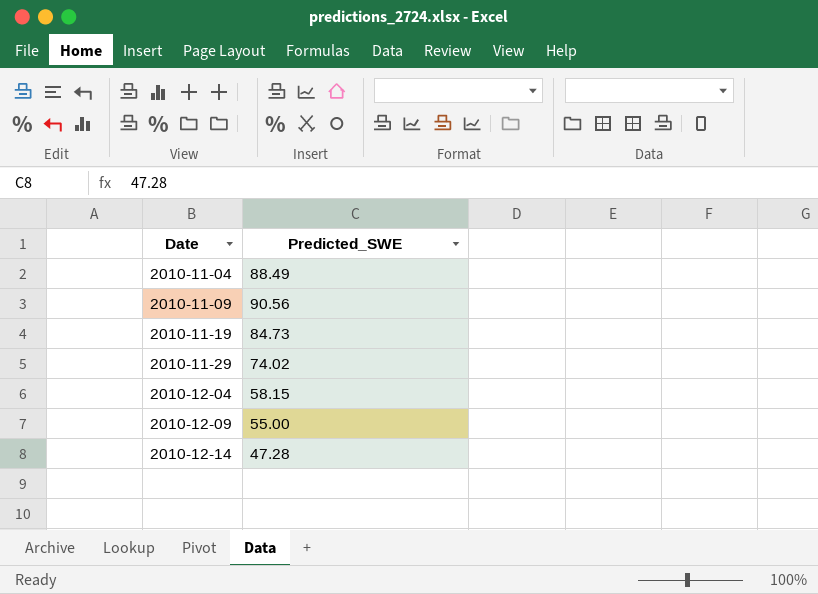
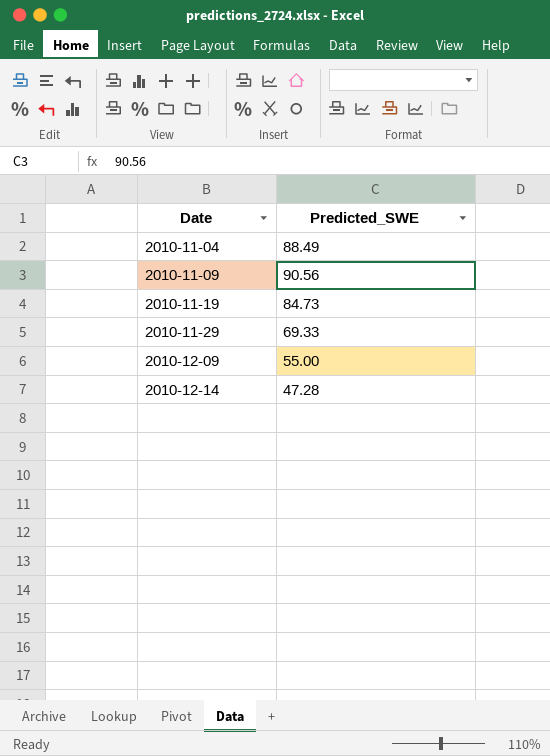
row 2010-12-04: 58.15 -> none
2010-11-29 | Predicted_SWE: 74.02 -> 69.33

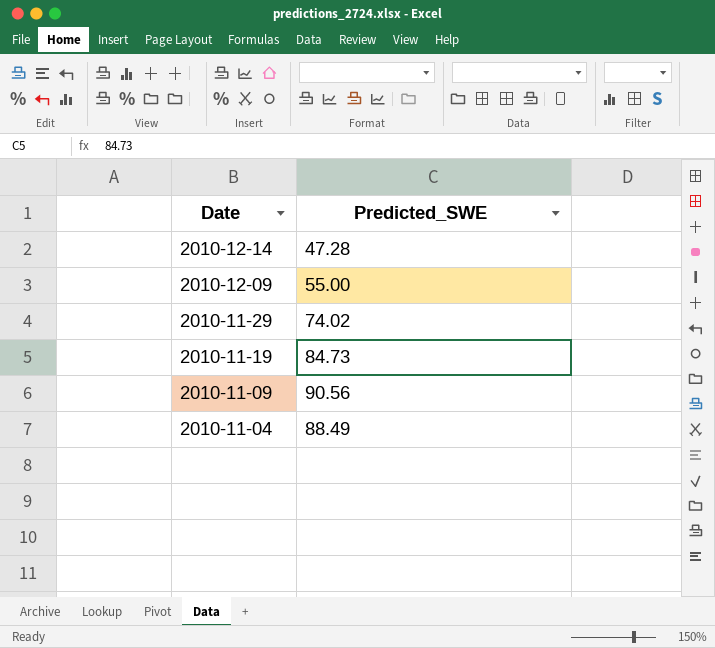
row order: Date ascending -> Date descending
2010-11-29 | Predicted_SWE: 69.33 -> 74.02

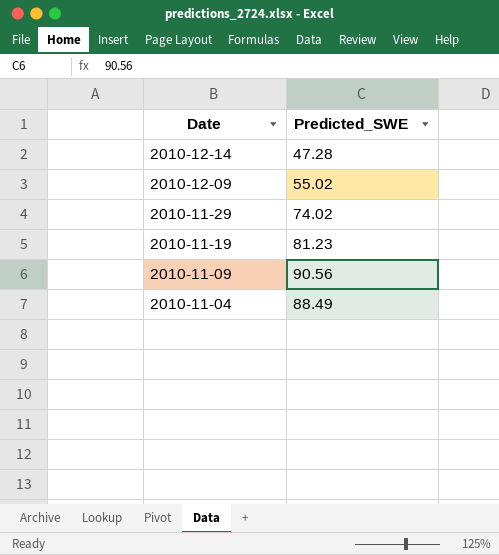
2010-12-09 | Predicted_SWE: 55.00 -> 55.02
2010-11-19 | Predicted_SWE: 84.73 -> 81.23

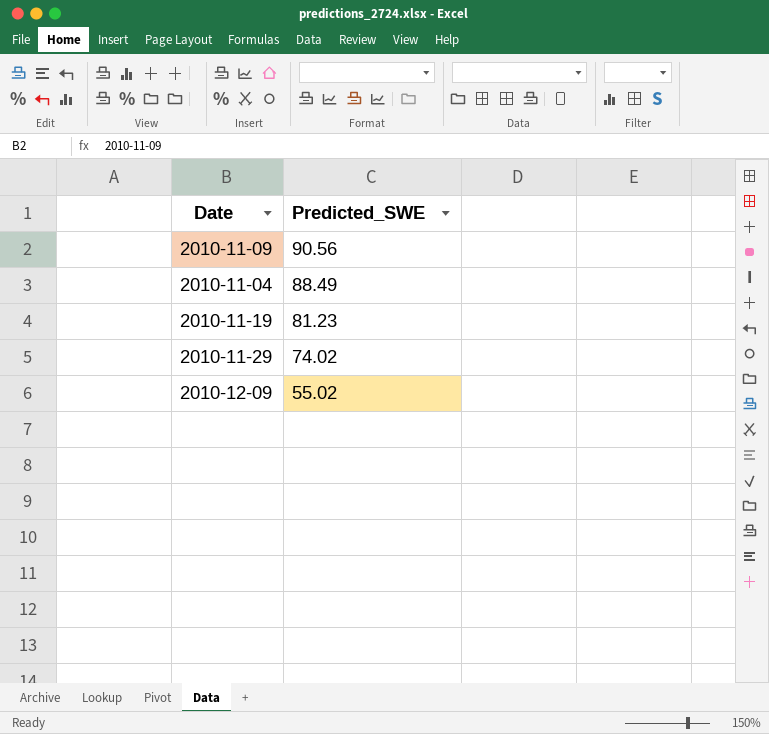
row order: Date descending -> Predicted_SWE descending
row 2010-12-14: 47.28 -> none

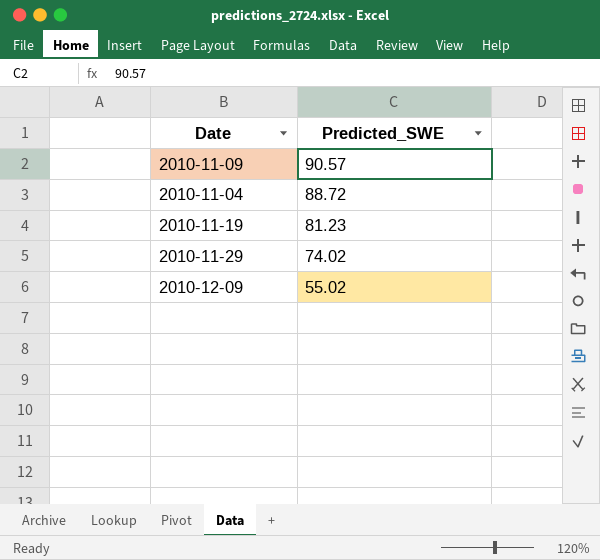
2010-11-09 | Predicted_SWE: 90.56 -> 90.57
2010-11-04 | Predicted_SWE: 88.49 -> 88.72

